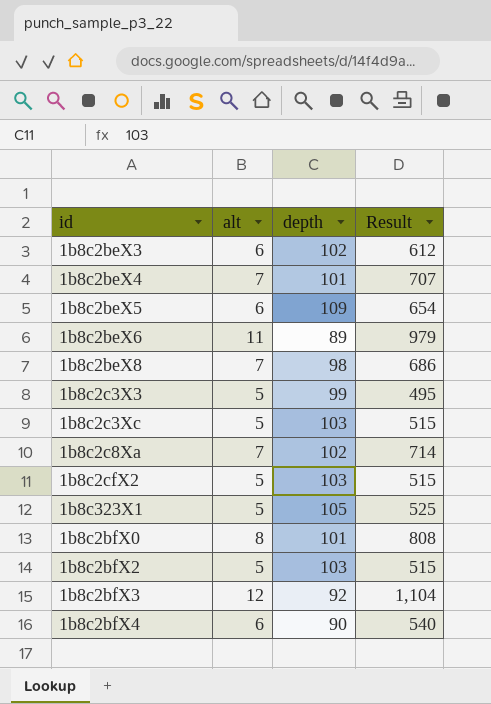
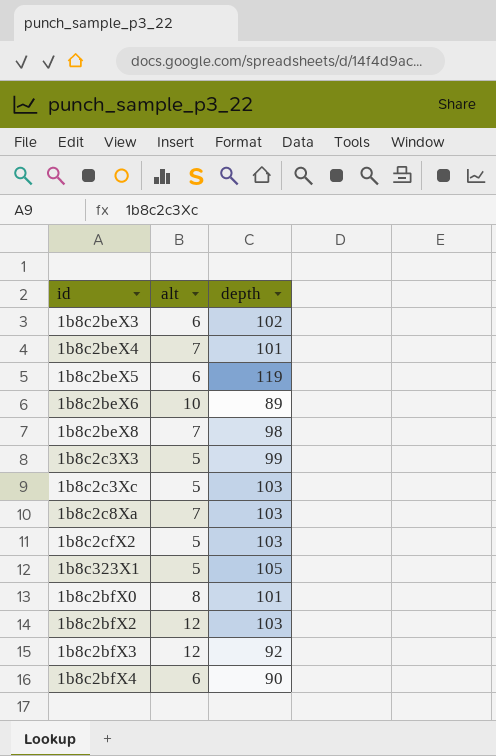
column Result | formula: [alt] * [depth] -> none
1b8c2beX5 | depth: 109 -> 119
1b8c2beX6 | alt: 11 -> 10
1b8c2c8Xa | depth: 102 -> 103
1b8c2bfX2 | alt: 5 -> 12

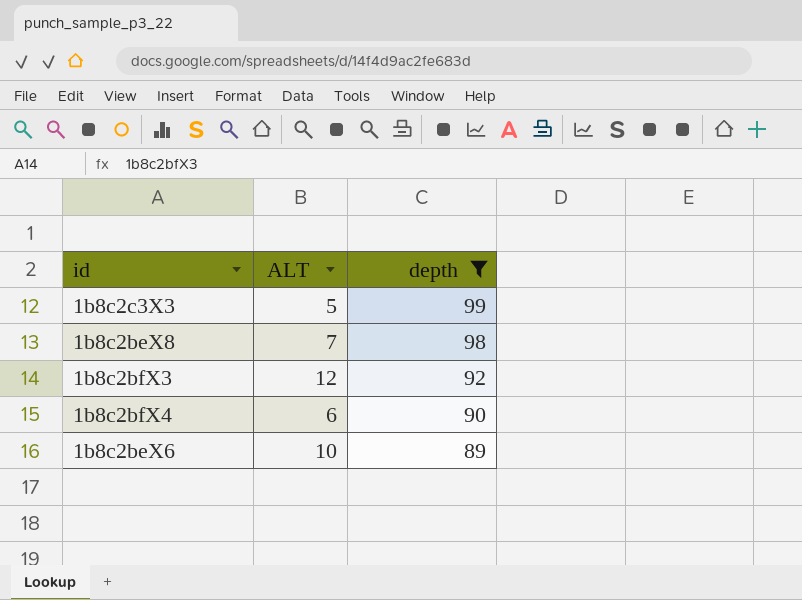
filter: none -> depth <= 99
row order: none -> depth descending
column name: alt -> ALT

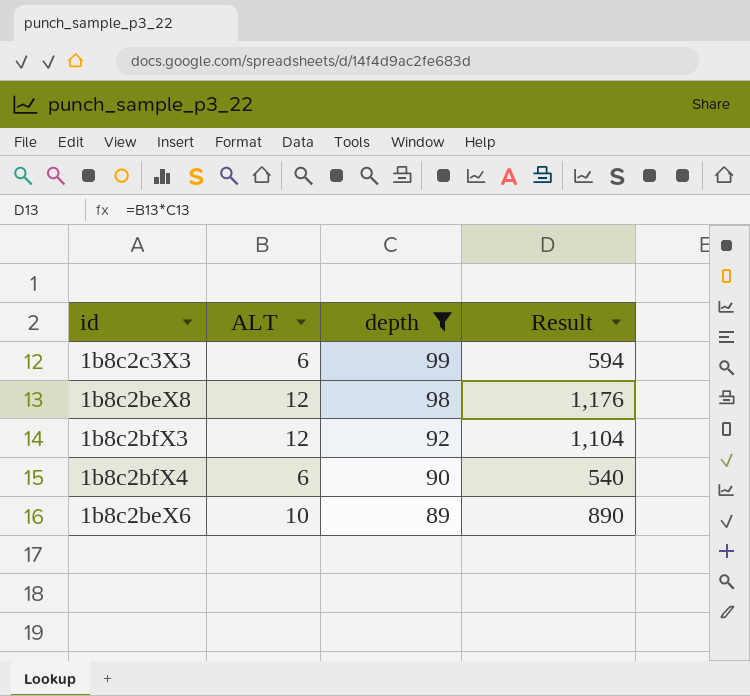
column Result | formula: none -> [ALT] * [depth]
1b8c2c3X3 | ALT: 5 -> 6
1b8c2beX8 | ALT: 7 -> 12

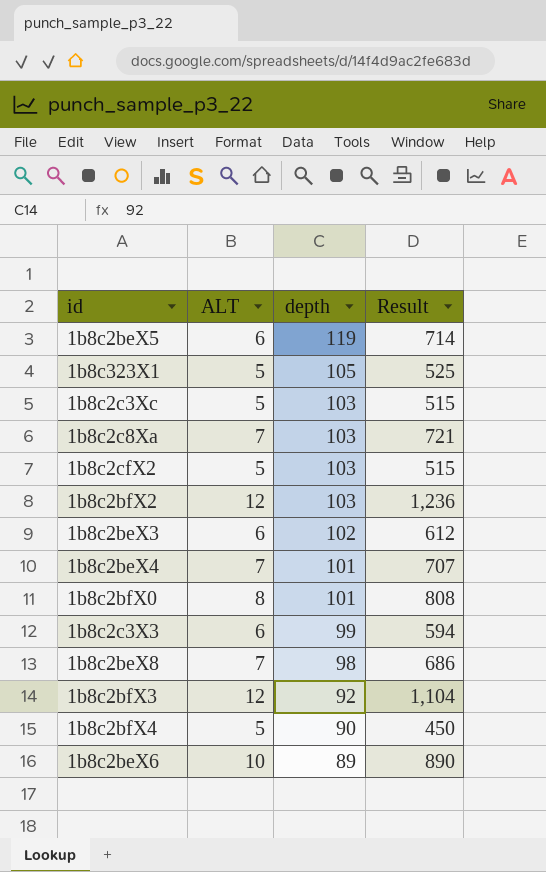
filter: depth <= 99 -> none
1b8c2beX8 | ALT: 12 -> 7
1b8c2beX8 | Result: 1,176 -> 686
1b8c2bfX4 | ALT: 6 -> 5
1b8c2bfX4 | Result: 540 -> 450

